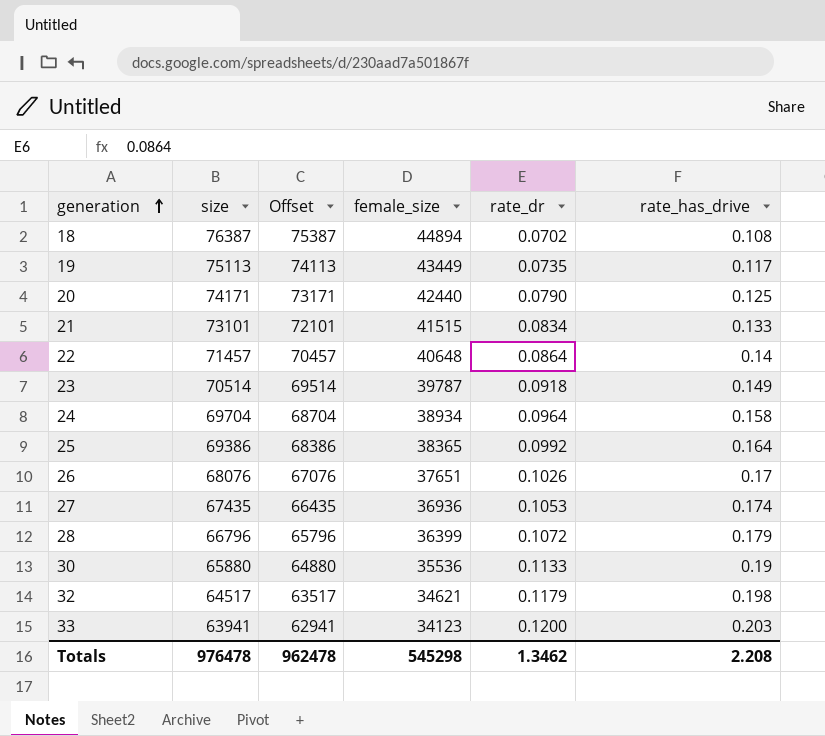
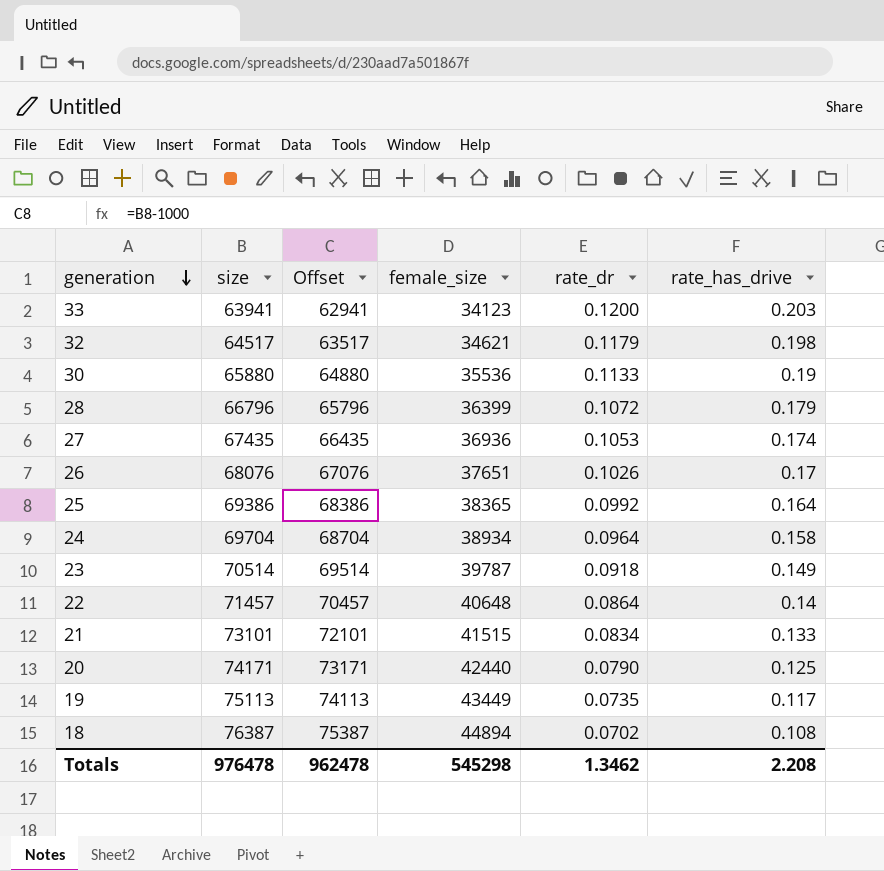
row order: generation ascending -> generation descending

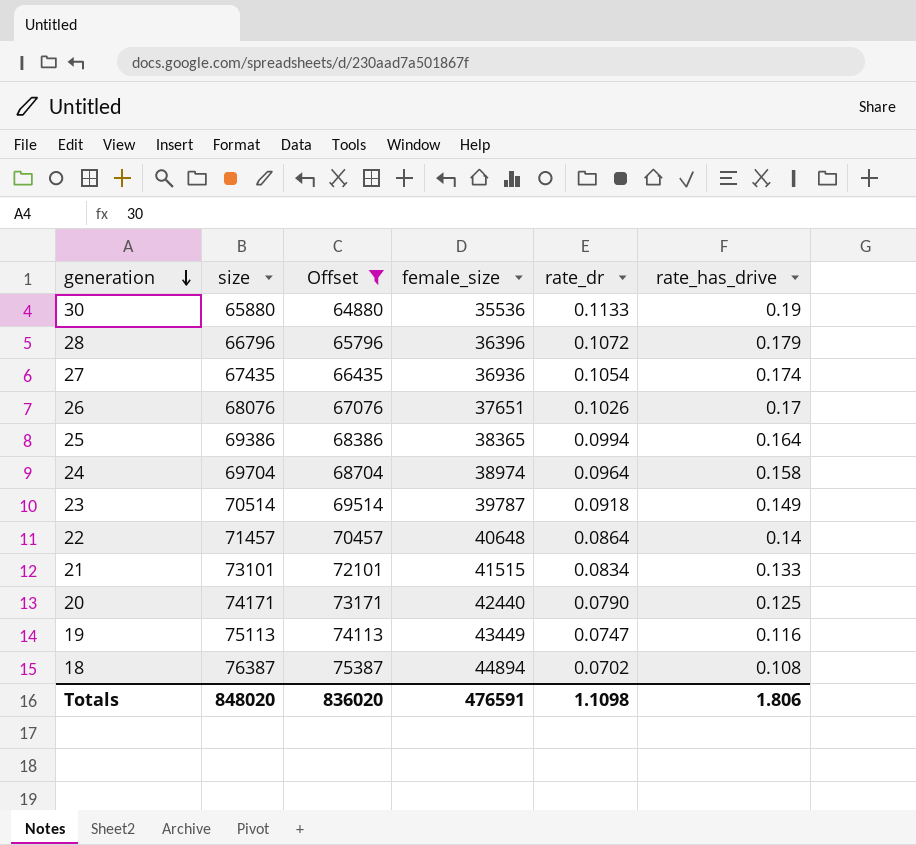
filter: none -> Offset >= 64880
28 | female_size: 36399 -> 36396
27 | rate_dr: 0.1053 -> 0.1054
25 | rate_dr: 0.0992 -> 0.0994
24 | female_size: 38934 -> 38974
19 | rate_dr: 0.0735 -> 0.0747
19 | rate_has_drive: 0.117 -> 0.116
Totals | size: 976478 -> 848020
Totals | Offset: 962478 -> 836020
Totals | female_size: 545298 -> 476591
Totals | rate_dr: 1.3462 -> 1.1098
Totals | rate_has_drive: 2.208 -> 1.806

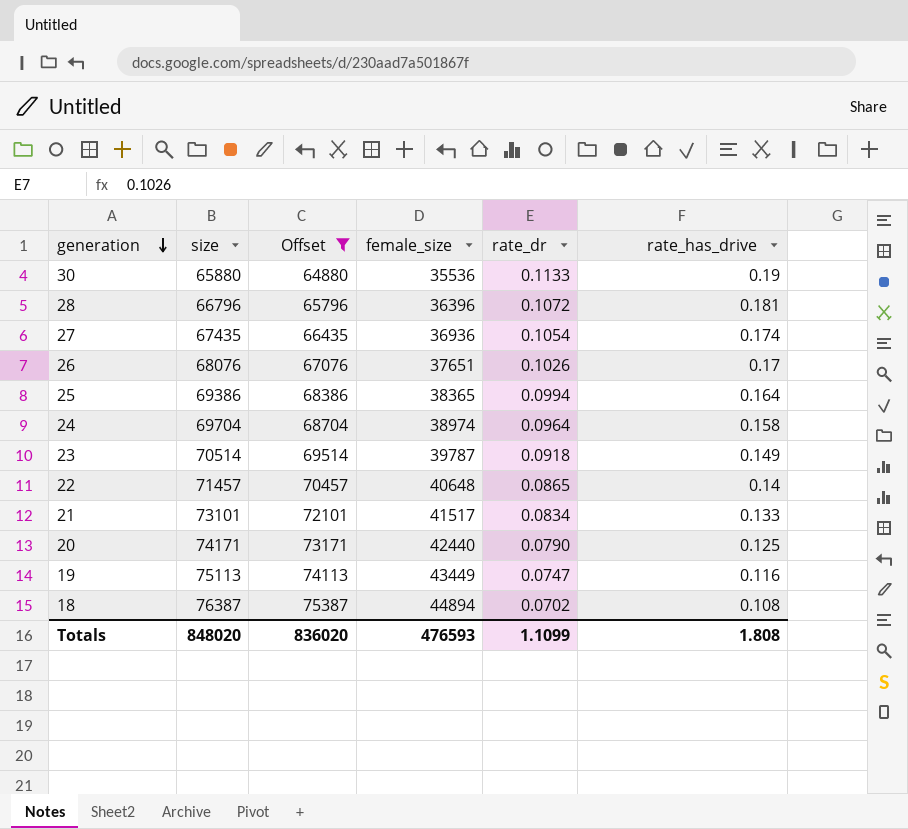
28 | rate_has_drive: 0.179 -> 0.181
22 | rate_dr: 0.0864 -> 0.0865
21 | female_size: 41515 -> 41517
Totals | female_size: 476591 -> 476593
Totals | rate_dr: 1.1098 -> 1.1099
Totals | rate_has_drive: 1.806 -> 1.808

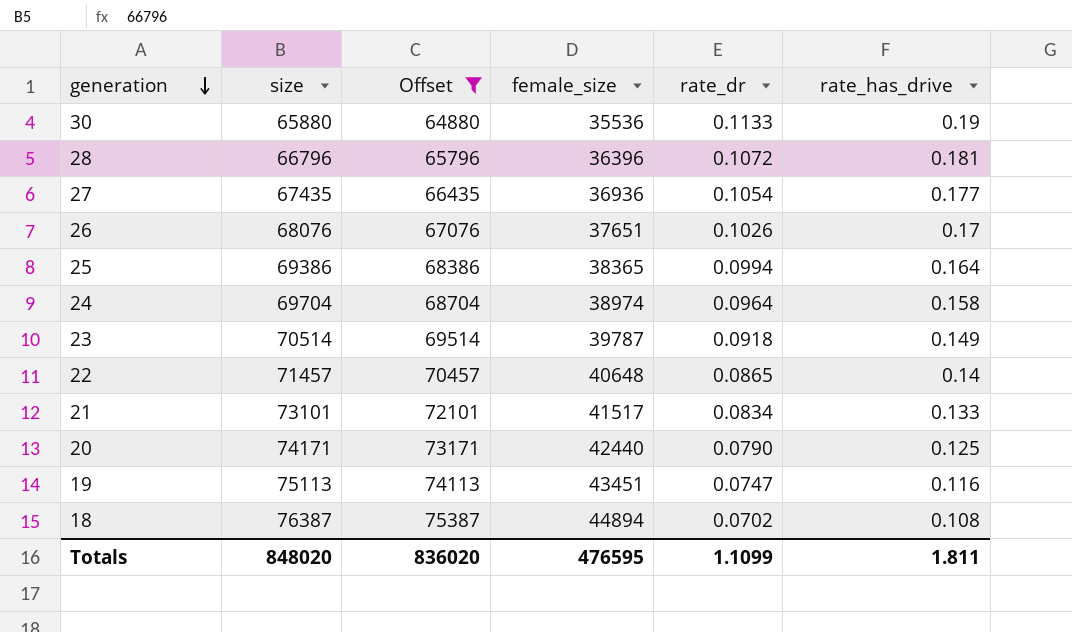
27 | rate_has_drive: 0.174 -> 0.177
19 | female_size: 43449 -> 43451
Totals | female_size: 476593 -> 476595
Totals | rate_has_drive: 1.808 -> 1.811

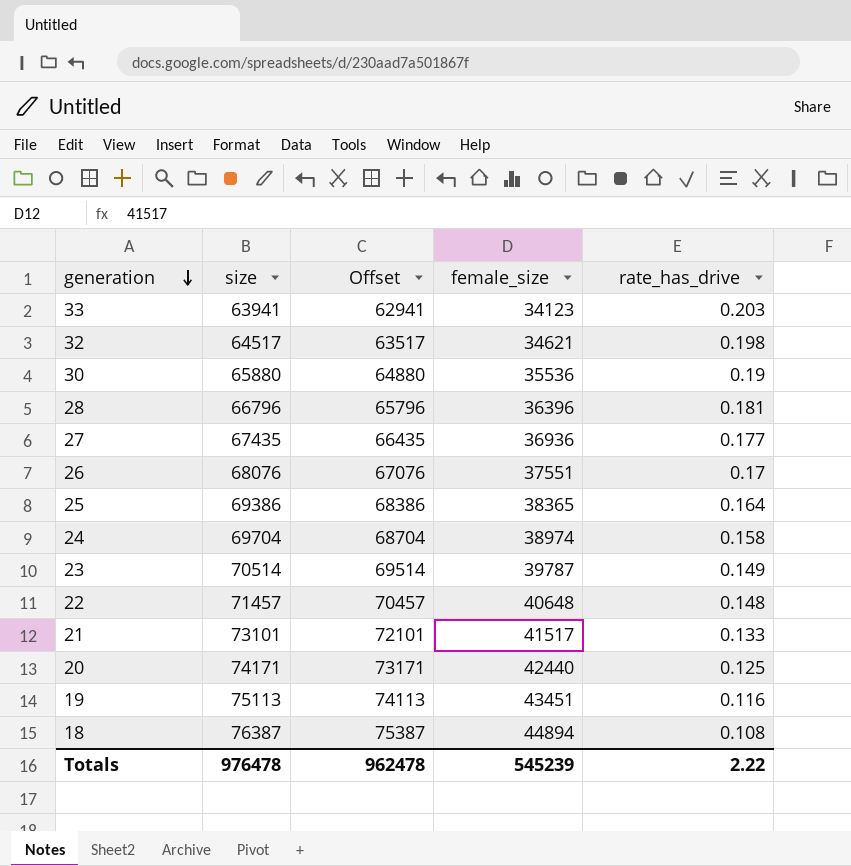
filter: Offset >= 64880 -> none
column rate_dr | position: 5 -> none
26 | female_size: 37651 -> 37551
22 | rate_has_drive: 0.14 -> 0.148
Totals | size: 848020 -> 976478
Totals | Offset: 836020 -> 962478
Totals | female_size: 476595 -> 545239
Totals | rate_has_drive: 1.811 -> 2.22

